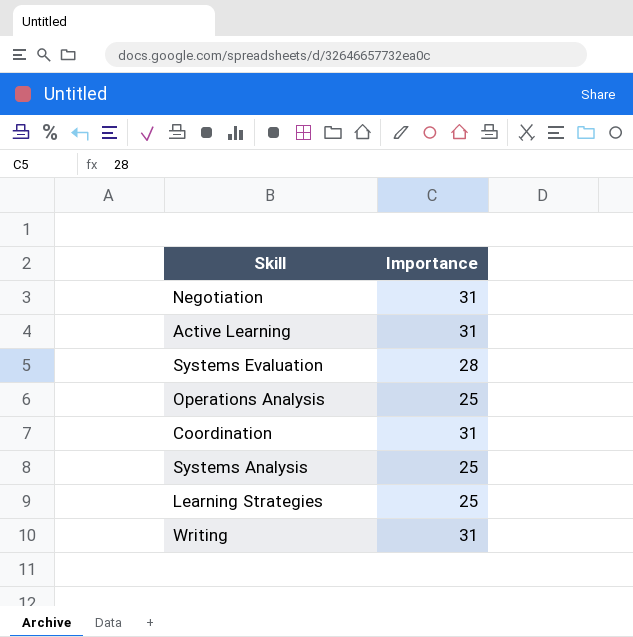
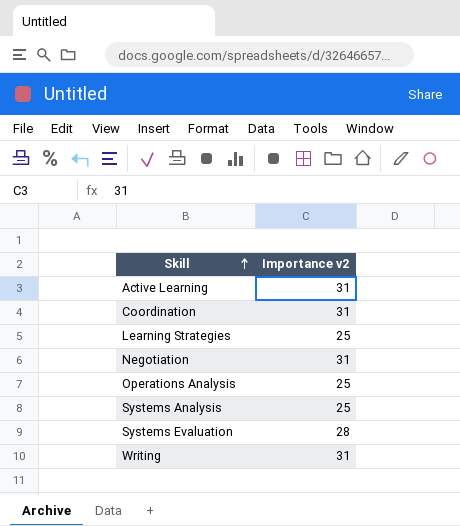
row order: none -> Skill ascending
column name: Importance -> Importance v2

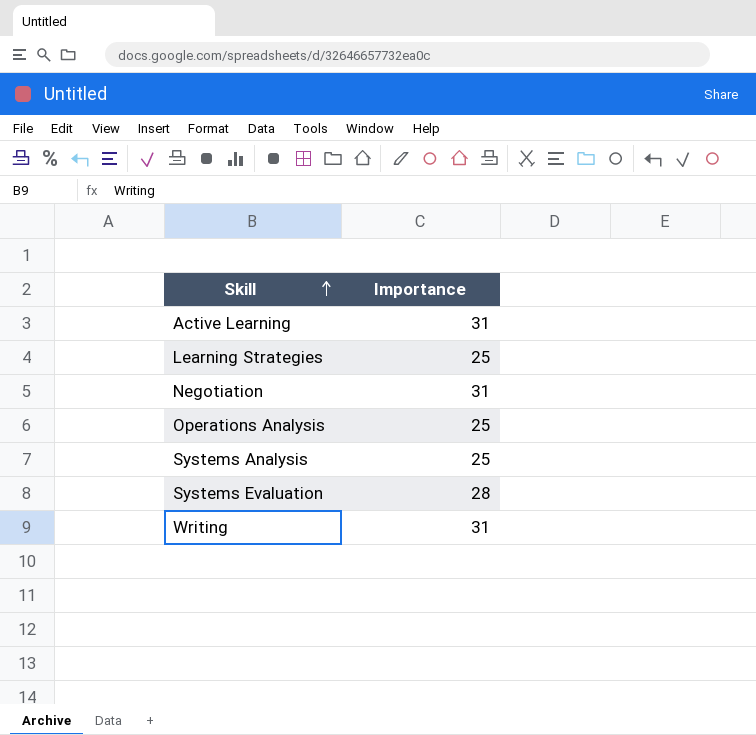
column name: Importance v2 -> Importance
row Coordination: 31 -> none

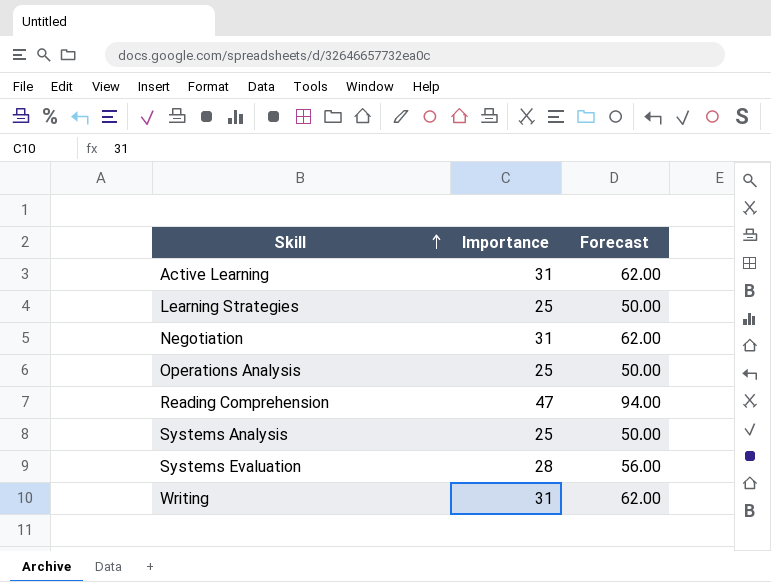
column Forecast | formula: none -> [Importance] * 2
row Reading Comprehension: none -> 47 | 94.00

